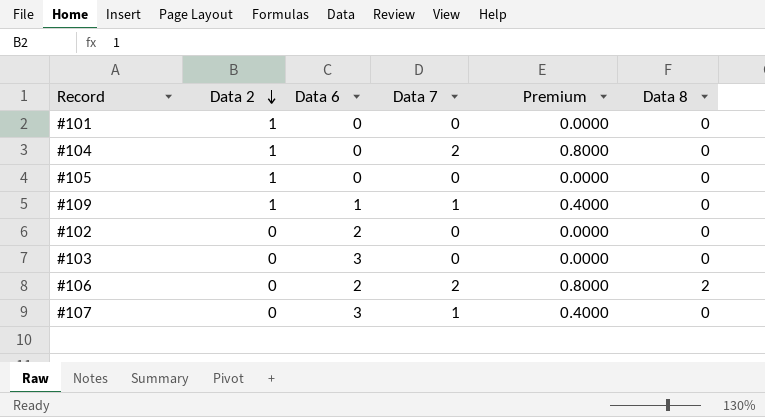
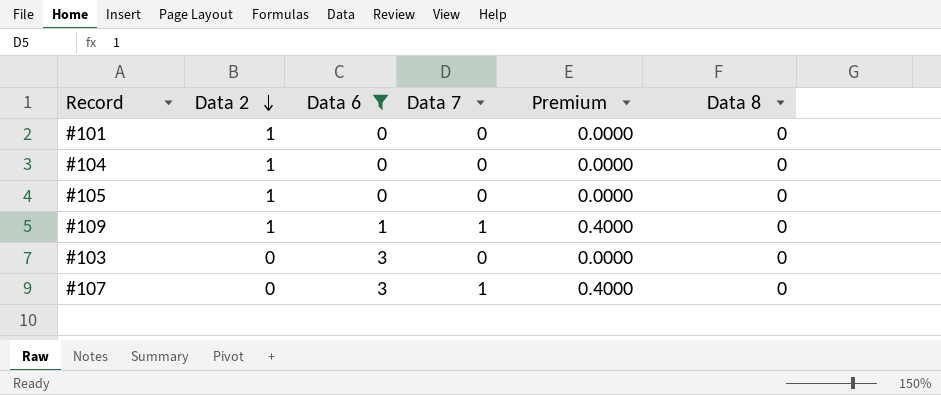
filter: none -> Data 6 != 2
#104 | Data 7: 2 -> 0
#104 | Premium: 0.8000 -> 0.0000

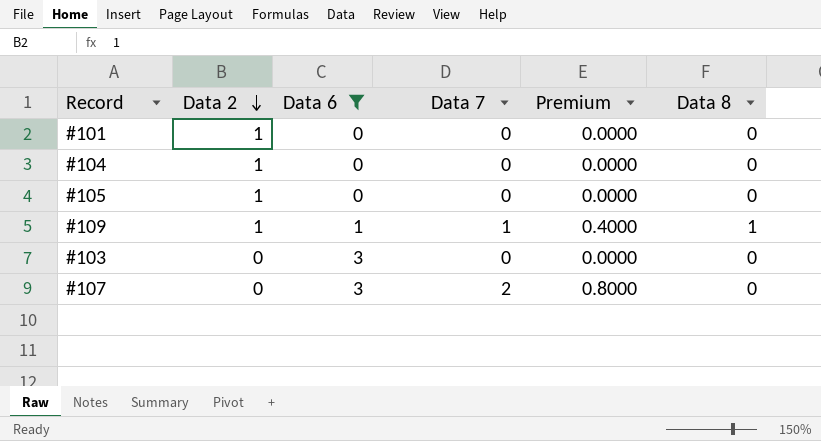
#109 | Data 8: 0 -> 1
#107 | Data 7: 1 -> 2
#107 | Premium: 0.4000 -> 0.8000

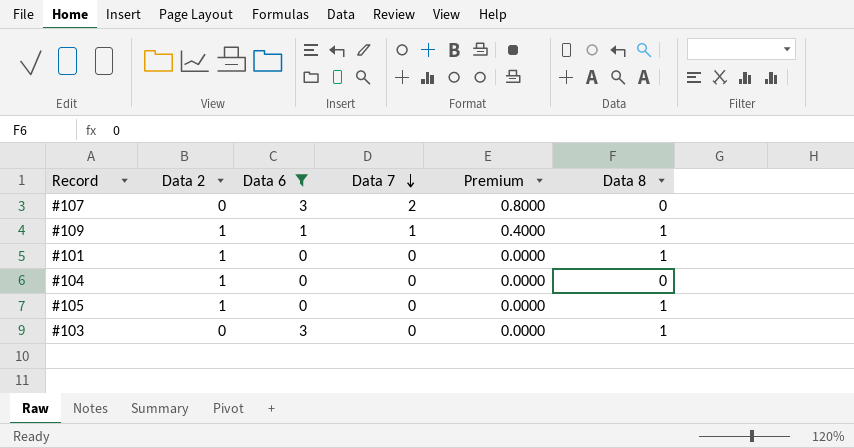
row order: Data 2 descending -> Data 7 descending
#101 | Data 8: 0 -> 1
#105 | Data 8: 0 -> 1
#103 | Data 8: 0 -> 1

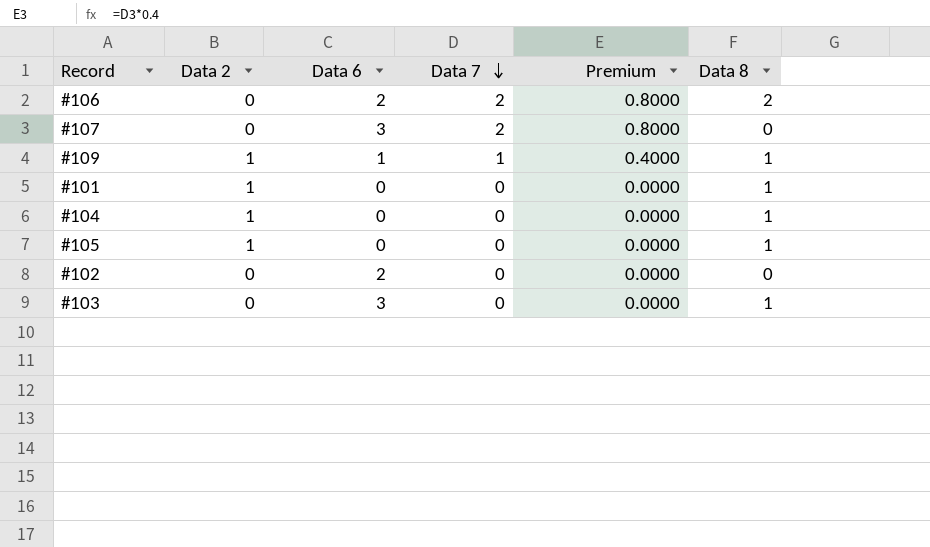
filter: Data 6 != 2 -> none
#104 | Data 8: 0 -> 1

